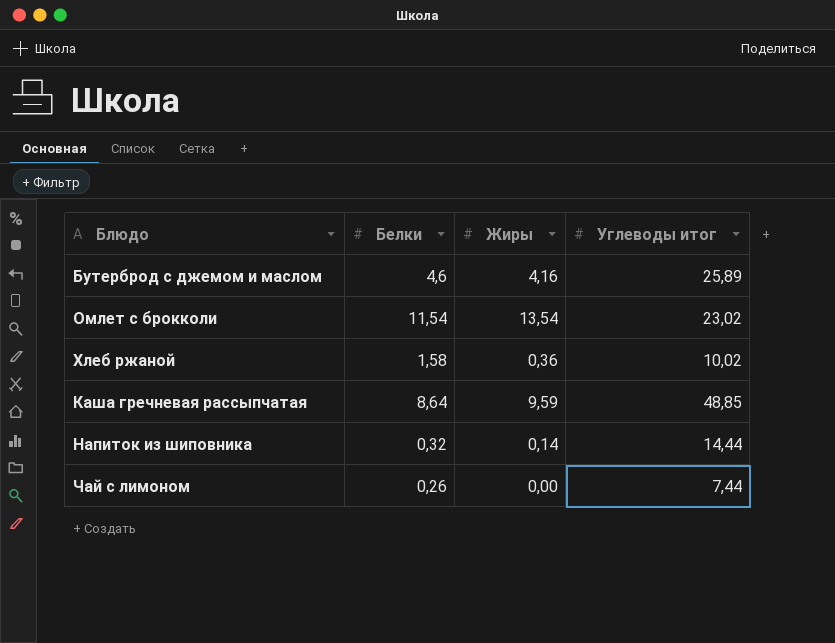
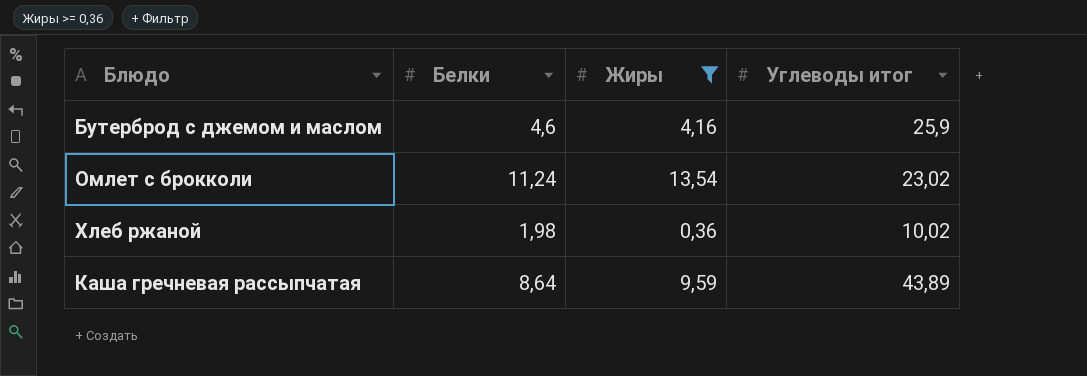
filter: none -> Жиры >= 0,36
Бутерброд с джемом и маслом | Углеводы итог: 25,89 -> 25,9
Омлет с брокколи | Белки: 11,54 -> 11,24
Хлеб ржаной | Белки: 1,58 -> 1,98
Каша гречневая рассыпчатая | Углеводы итог: 48,85 -> 43,89

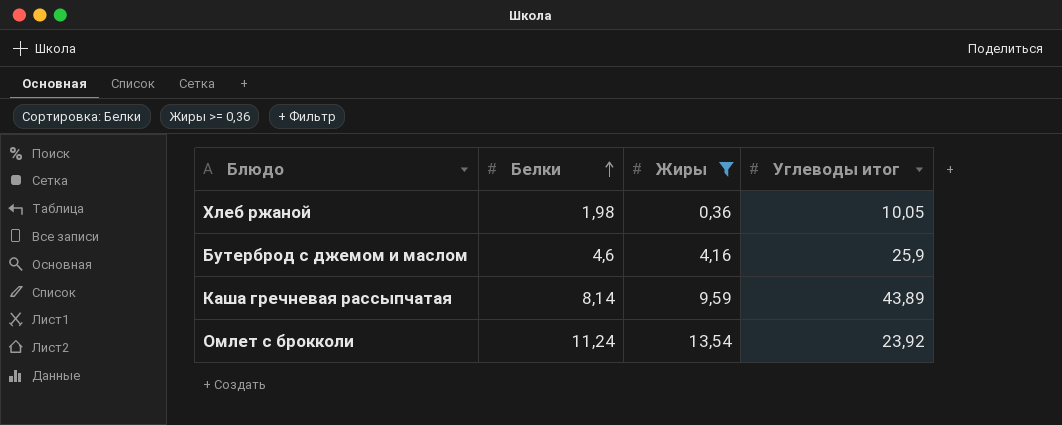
row order: none -> Белки ascending
Хлеб ржаной | Углеводы итог: 10,02 -> 10,05
Каша гречневая рассыпчатая | Белки: 8,64 -> 8,14
Омлет с брокколи | Углеводы итог: 23,02 -> 23,92

